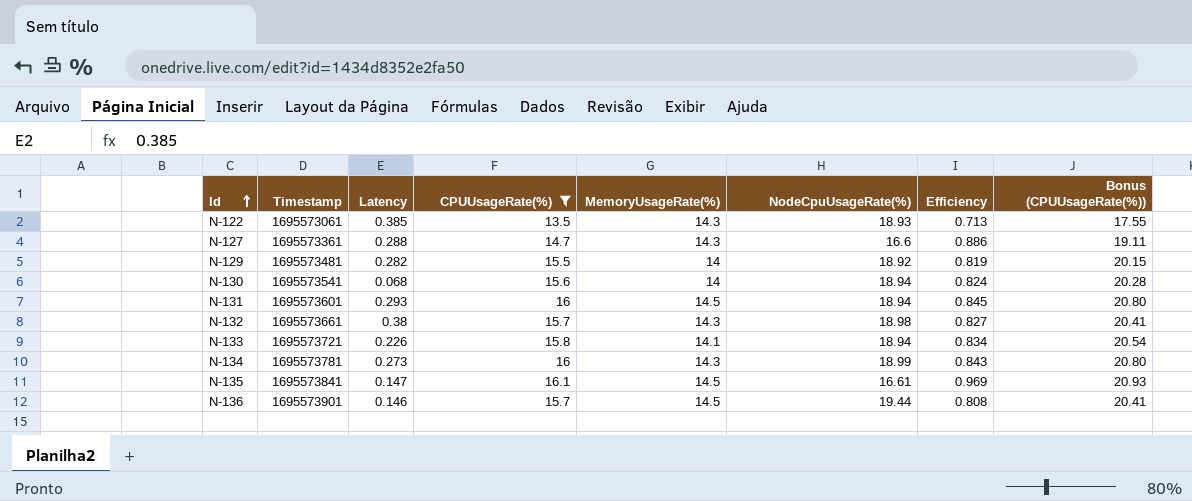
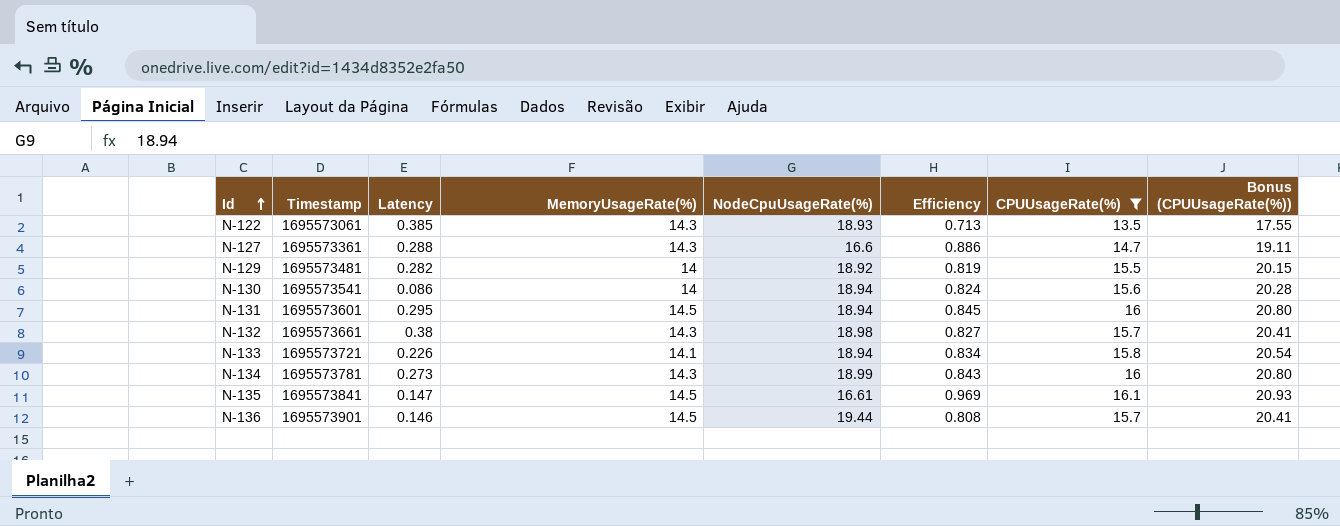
column CPUUsageRate(%) | position: 4 -> 7
N-130 | Latency: 0.068 -> 0.086
N-131 | Latency: 0.293 -> 0.295

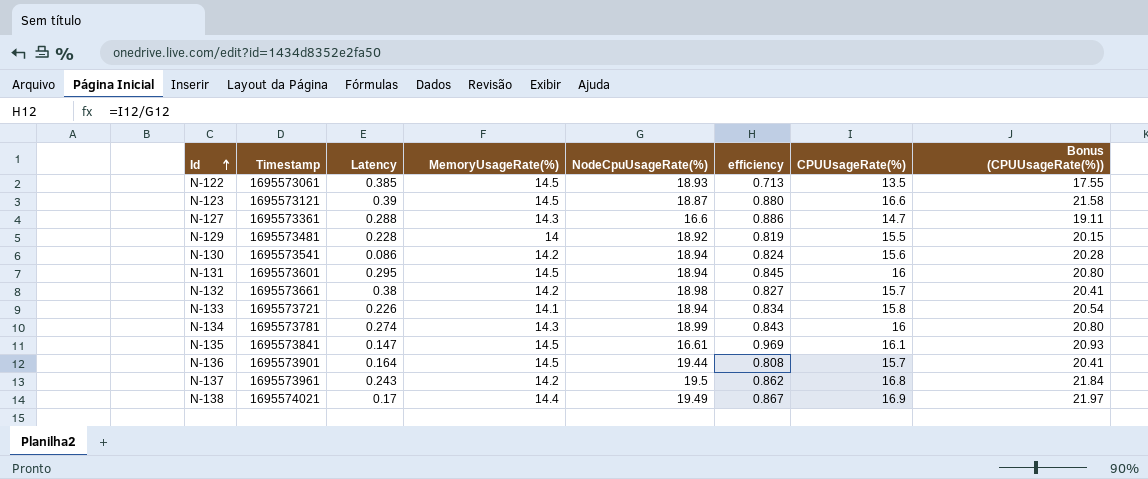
filter: CPUUsageRate(%) <= 16.1 -> none
column name: Efficiency -> efficiency
N-122 | MemoryUsageRate(%): 14.3 -> 14.5
N-129 | Latency: 0.282 -> 0.228
N-130 | MemoryUsageRate(%): 14 -> 14.2
N-132 | MemoryUsageRate(%): 14.3 -> 14.2
N-134 | Latency: 0.273 -> 0.274
N-136 | Latency: 0.146 -> 0.164

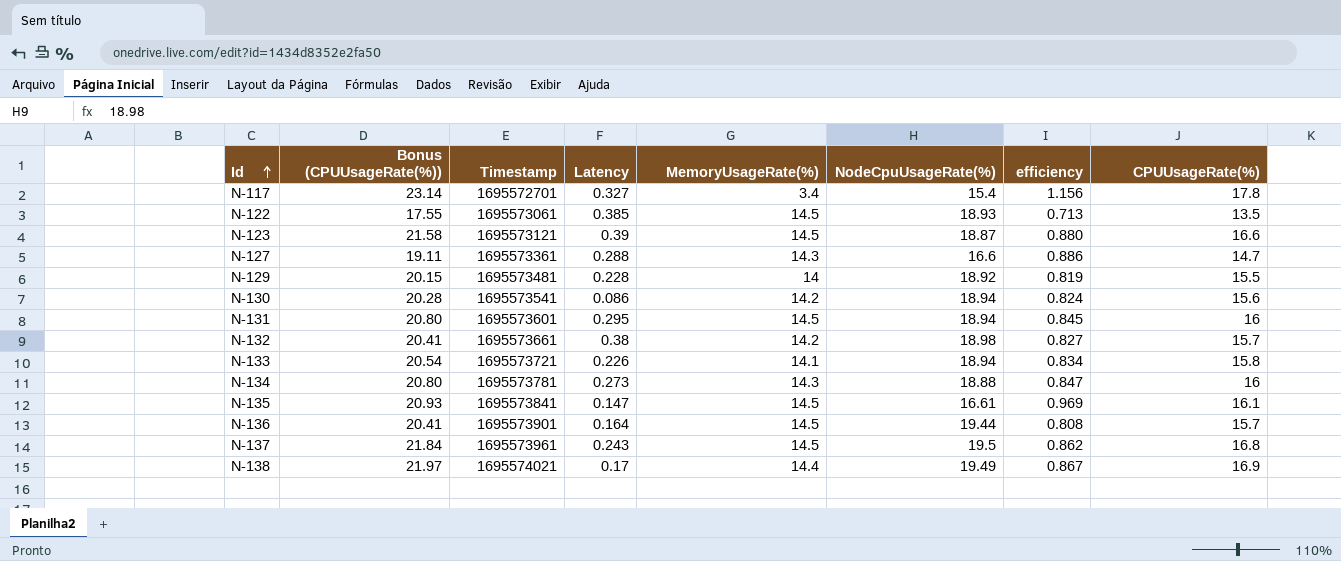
column Bonus (CPUUsageRate(%)) | position: 8 -> 2
row N-117: none -> 23.14 | 1695572701 | 0.327 | 3.4 | 15.4 | 1.156 | 17.8
N-134 | Latency: 0.274 -> 0.273
N-134 | NodeCpuUsageRate(%): 18.99 -> 18.88
N-134 | efficiency: 0.843 -> 0.847
N-137 | MemoryUsageRate(%): 14.2 -> 14.5

